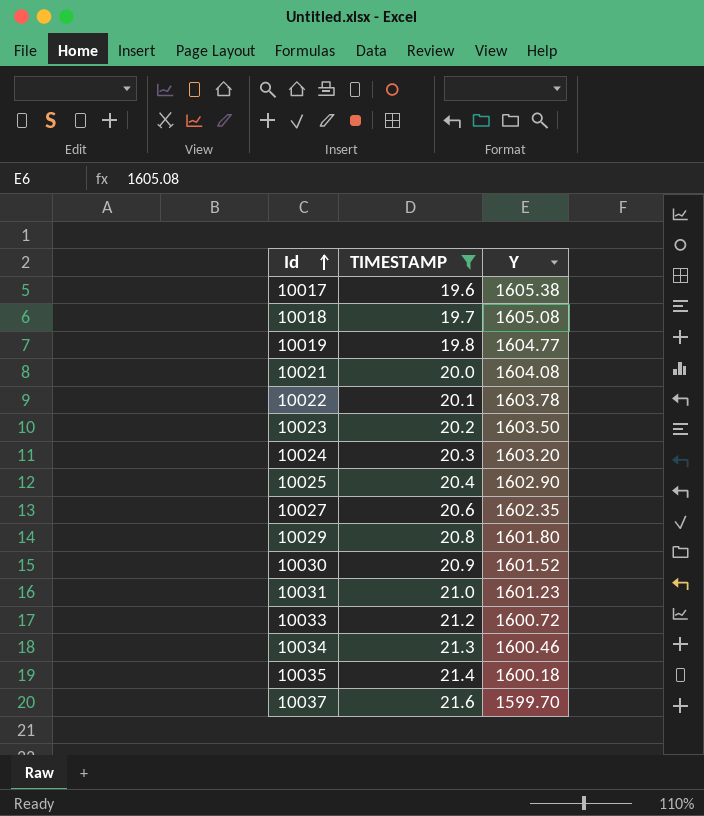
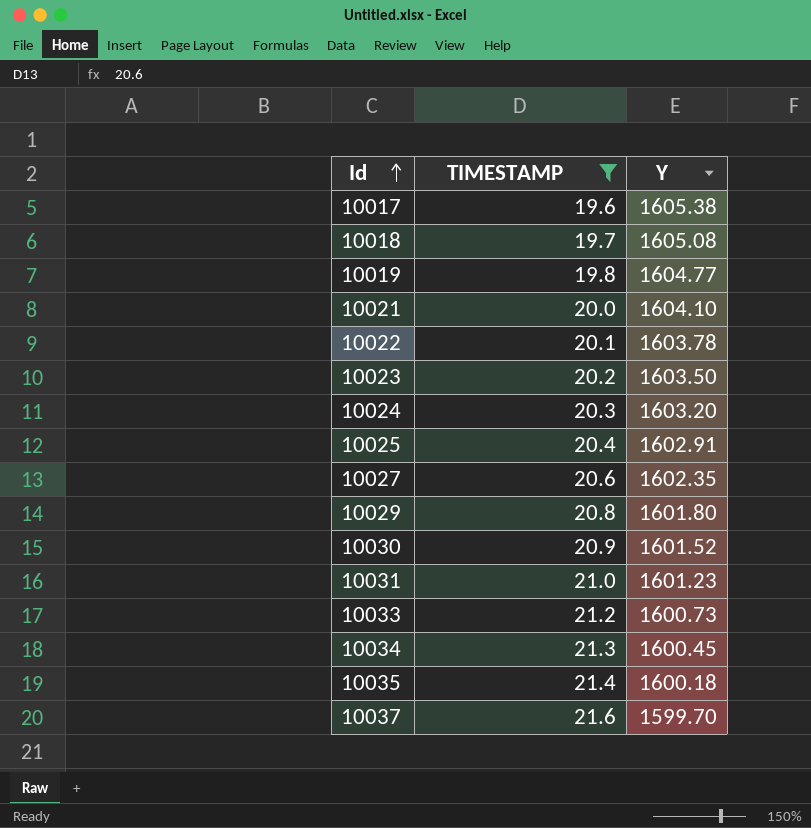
10021 | Y: 1604.08 -> 1604.10
10025 | Y: 1602.90 -> 1602.91
10033 | Y: 1600.72 -> 1600.73
10034 | Y: 1600.46 -> 1600.45

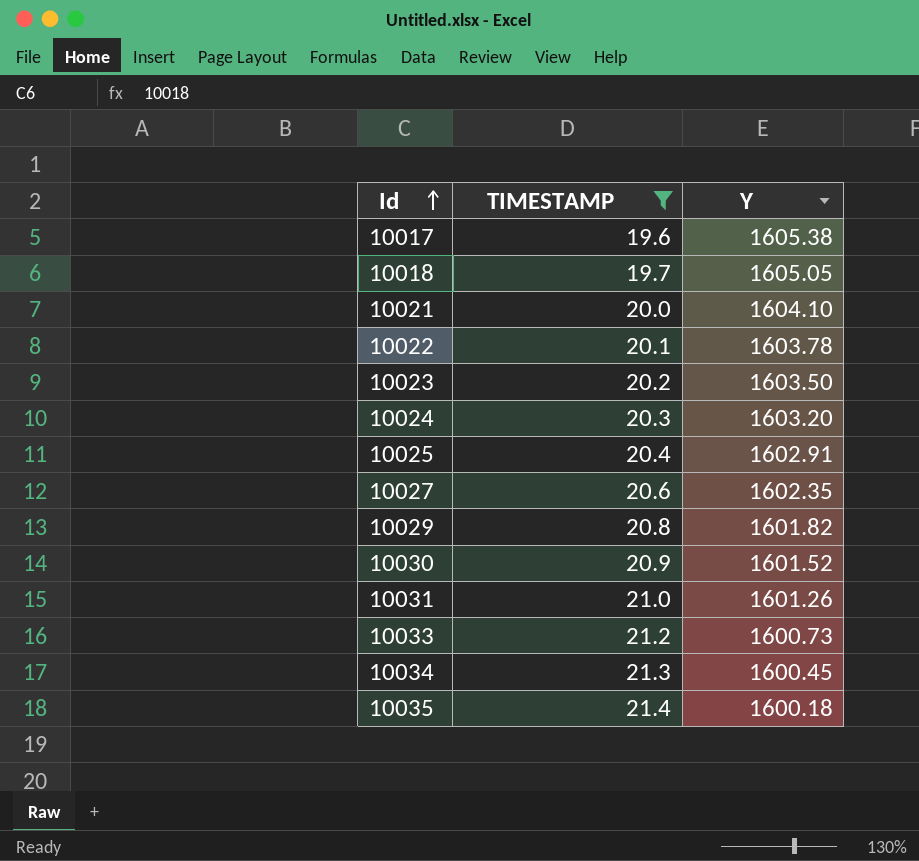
row 10019: 19.8 | 1604.77 -> none
row 10037: 21.6 | 1599.70 -> none
10018 | Y: 1605.08 -> 1605.05
10029 | Y: 1601.80 -> 1601.82
10031 | Y: 1601.23 -> 1601.26

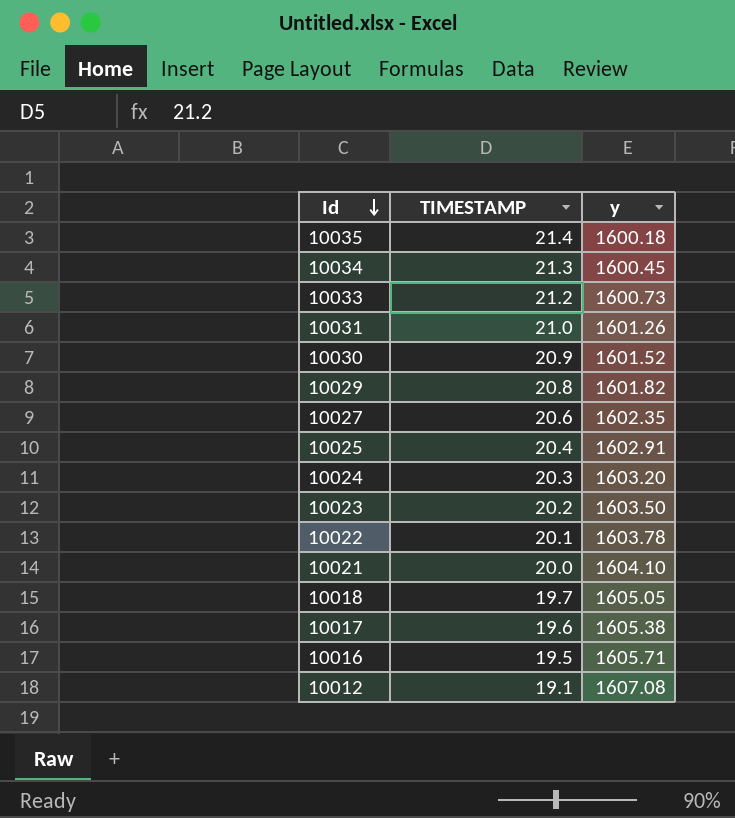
filter: TIMESTAMP >= 19.6 -> none
row order: Id ascending -> Id descending
column name: Y -> y

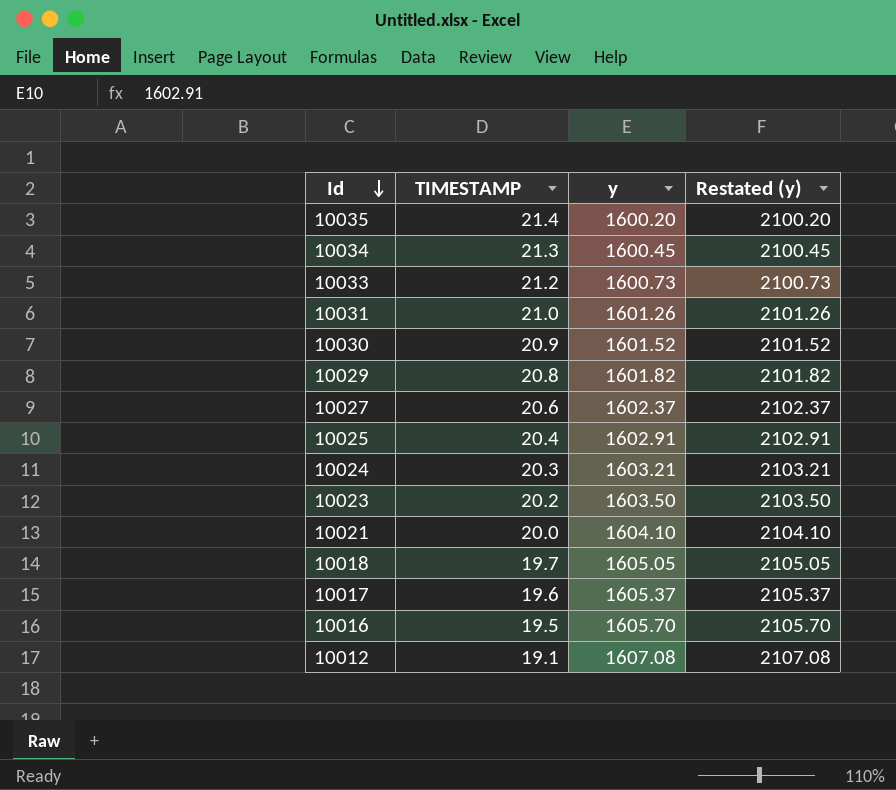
column Restated (y) | formula: none -> [y] + 500
row 10022: 20.1 | 1603.78 -> none
10035 | y: 1600.18 -> 1600.20
10027 | y: 1602.35 -> 1602.37
10024 | y: 1603.20 -> 1603.21
10017 | y: 1605.38 -> 1605.37
10016 | y: 1605.71 -> 1605.70

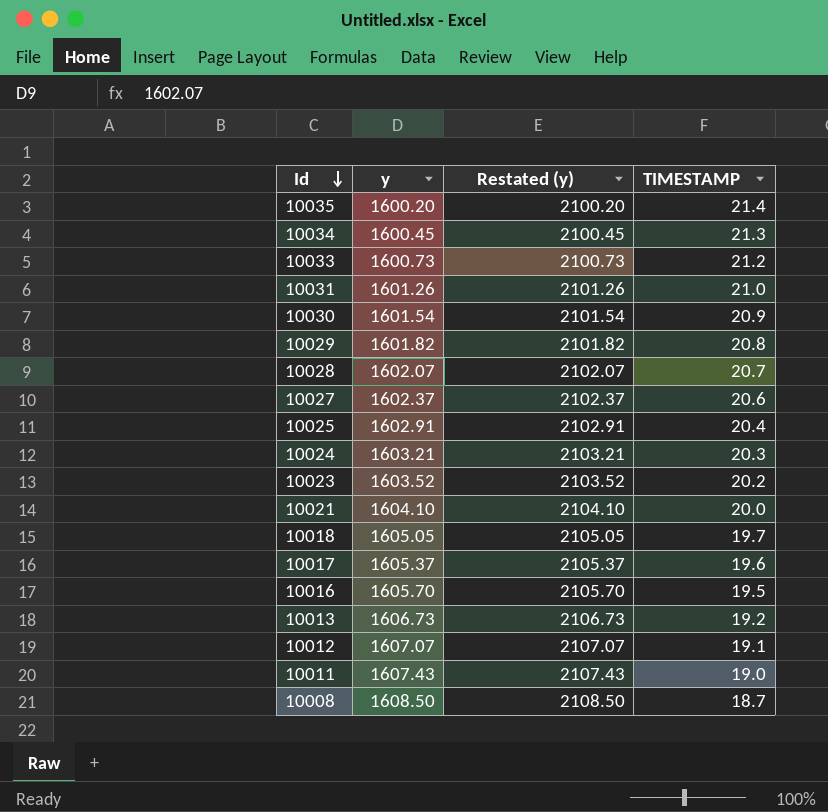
column TIMESTAMP | position: 2 -> 4
10030 | y: 1601.52 -> 1601.54
10030 | Restated (y): 2101.52 -> 2101.54
row 10028: none -> 1602.07 | 2102.07 | 20.7
10023 | y: 1603.50 -> 1603.52
10023 | Restated (y): 2103.50 -> 2103.52
row 10013: none -> 1606.73 | 2106.73 | 19.2
10012 | y: 1607.08 -> 1607.07
10012 | Restated (y): 2107.08 -> 2107.07
row 10011: none -> 1607.43 | 2107.43 | 19.0
row 10008: none -> 1608.50 | 2108.50 | 18.7

